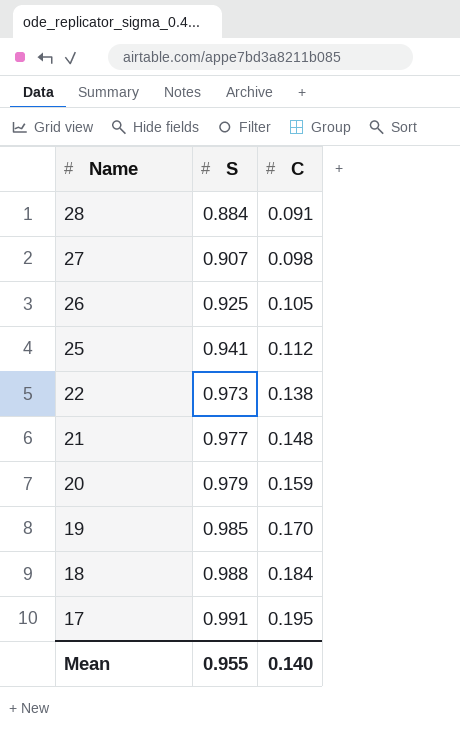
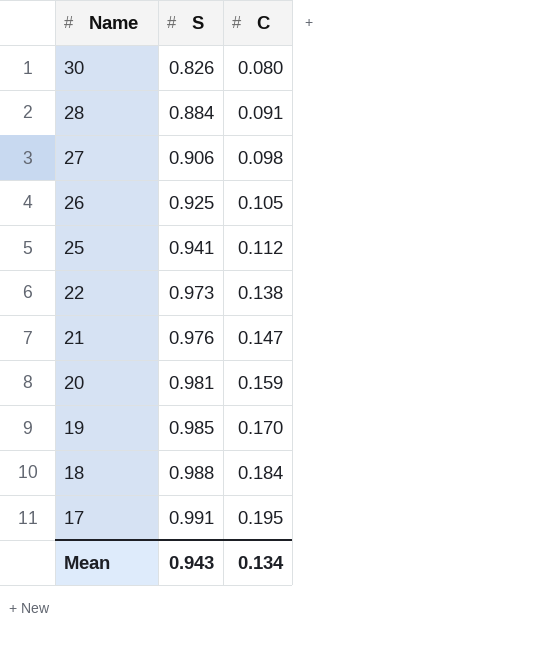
row 30: none -> 0.826 | 0.080
27 | S: 0.907 -> 0.906
21 | S: 0.977 -> 0.976
21 | C: 0.148 -> 0.147
20 | S: 0.979 -> 0.981
Mean | S: 0.955 -> 0.943
Mean | C: 0.140 -> 0.134

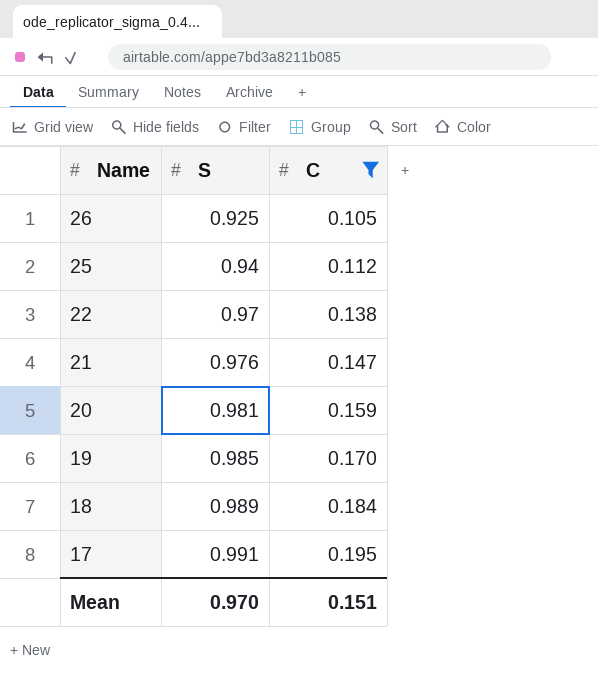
filter: none -> C >= 0.105
25 | S: 0.941 -> 0.94
22 | S: 0.973 -> 0.97
18 | S: 0.988 -> 0.989
Mean | S: 0.943 -> 0.970
Mean | C: 0.134 -> 0.151

